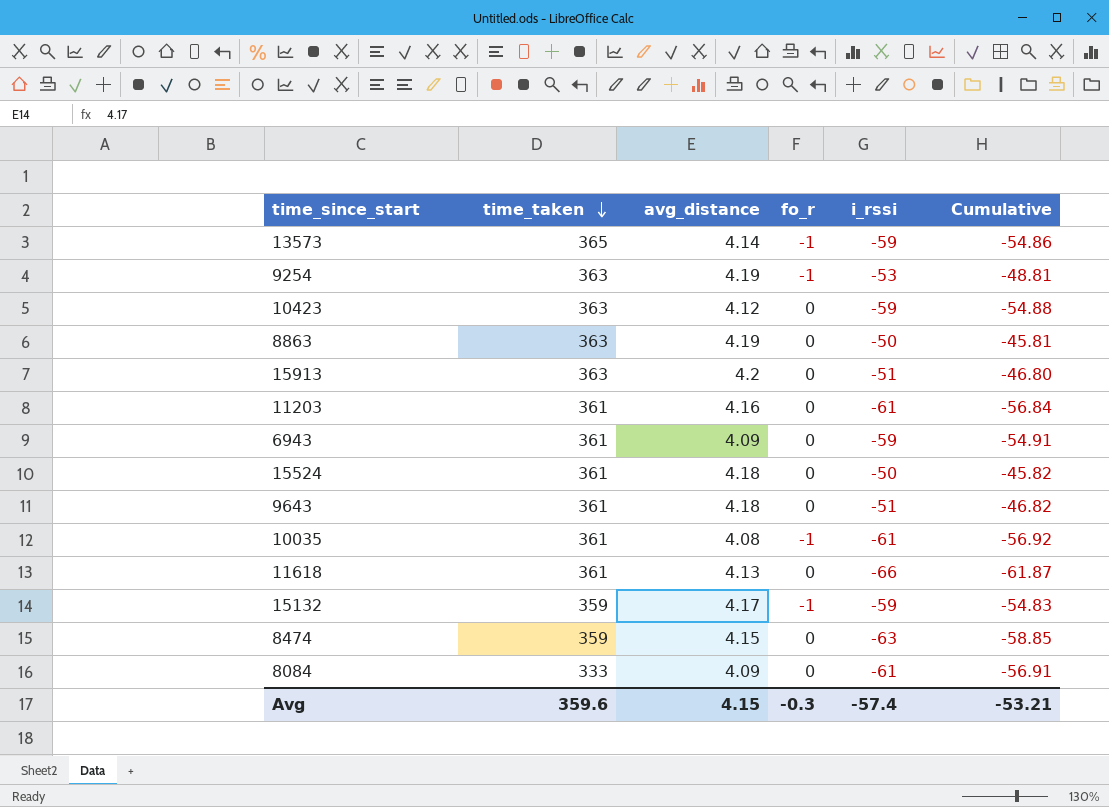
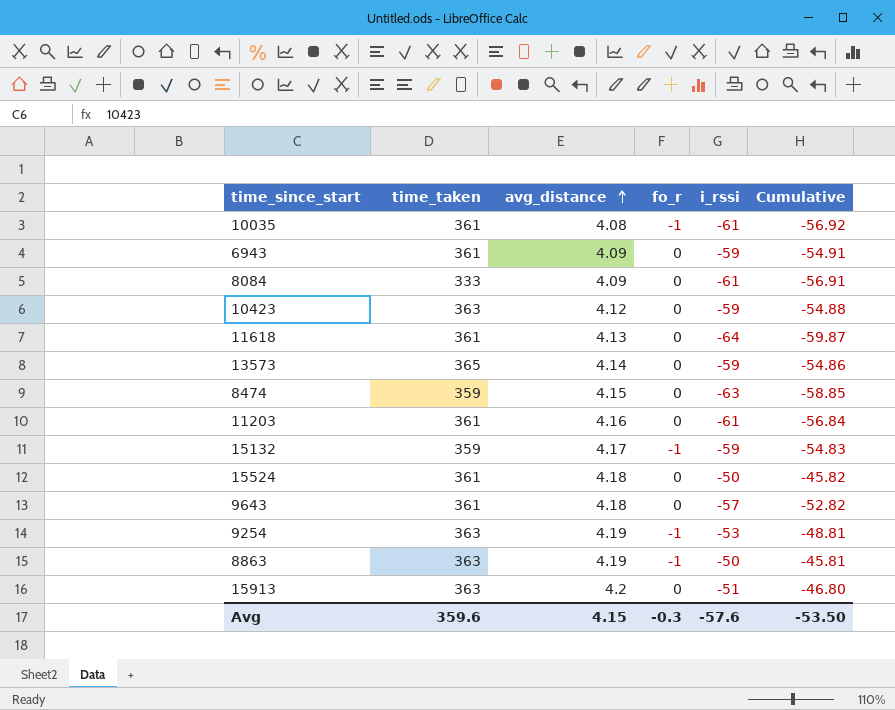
row order: time_taken descending -> avg_distance ascending
11618 | i_rssi: -66 -> -64
11618 | Cumulative: -61.87 -> -59.87
13573 | fo_r: -1 -> 0
9643 | i_rssi: -51 -> -57
9643 | Cumulative: -46.82 -> -52.82
8863 | fo_r: 0 -> -1
Avg | i_rssi: -57.4 -> -57.6
Avg | Cumulative: -53.21 -> -53.50

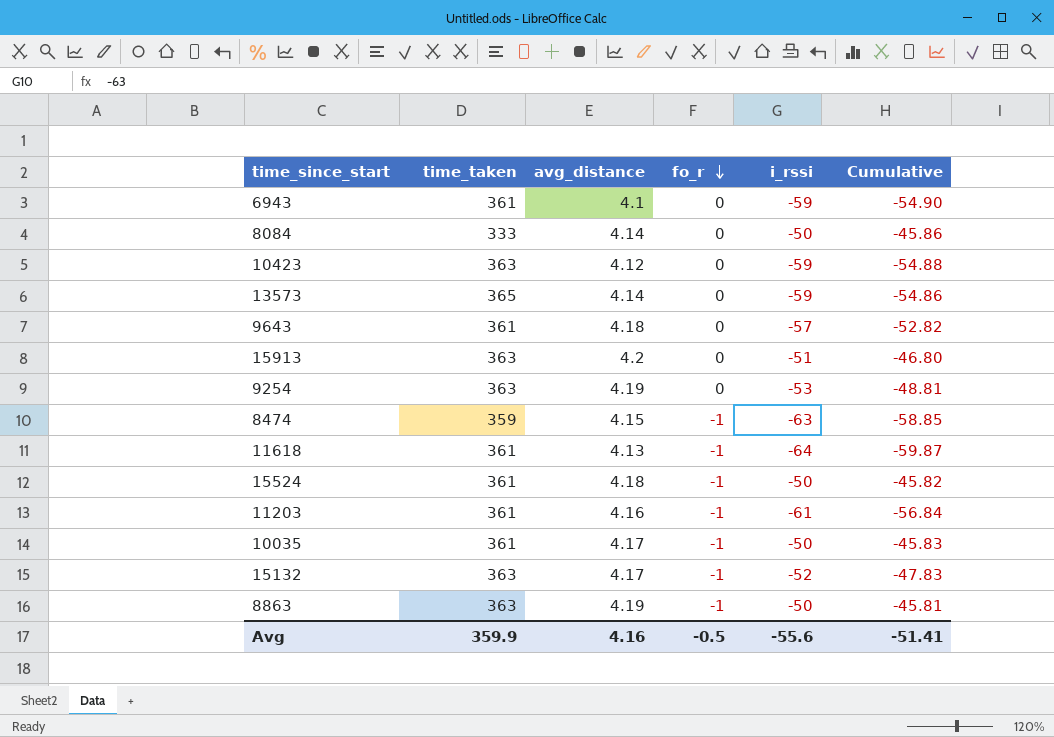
row order: avg_distance ascending -> fo_r descending
6943 | avg_distance: 4.09 -> 4.1
6943 | Cumulative: -54.91 -> -54.90
8084 | avg_distance: 4.09 -> 4.14
8084 | i_rssi: -61 -> -50
8084 | Cumulative: -56.91 -> -45.86
9254 | fo_r: -1 -> 0
8474 | fo_r: 0 -> -1
11618 | fo_r: 0 -> -1
15524 | fo_r: 0 -> -1
11203 | fo_r: 0 -> -1
10035 | avg_distance: 4.08 -> 4.17
10035 | i_rssi: -61 -> -50
10035 | Cumulative: -56.92 -> -45.83
15132 | time_taken: 359 -> 363
15132 | i_rssi: -59 -> -52
15132 | Cumulative: -54.83 -> -47.83
Avg | time_taken: 359.6 -> 359.9
Avg | avg_distance: 4.15 -> 4.16
Avg | fo_r: -0.3 -> -0.5
Avg | i_rssi: -57.6 -> -55.6
Avg | Cumulative: -53.50 -> -51.41

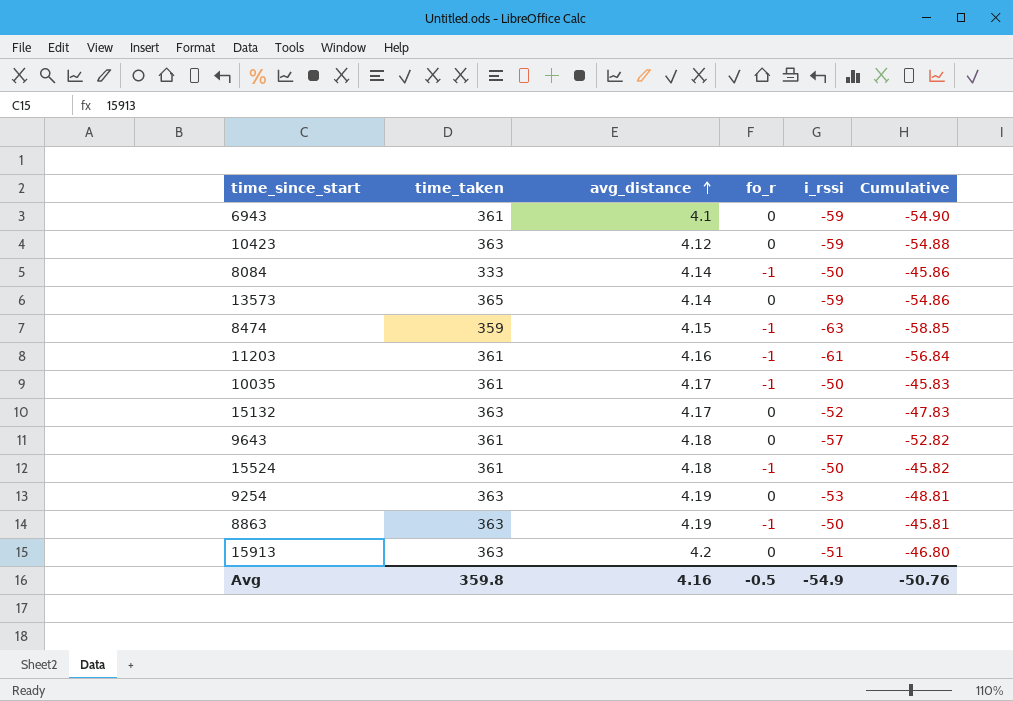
row order: fo_r descending -> avg_distance ascending
row 11618: 361 | 4.13 | -1 | -64 | -59.87 -> none
8084 | fo_r: 0 -> -1
15132 | fo_r: -1 -> 0
Avg | time_taken: 359.9 -> 359.8
Avg | i_rssi: -55.6 -> -54.9
Avg | Cumulative: -51.41 -> -50.76

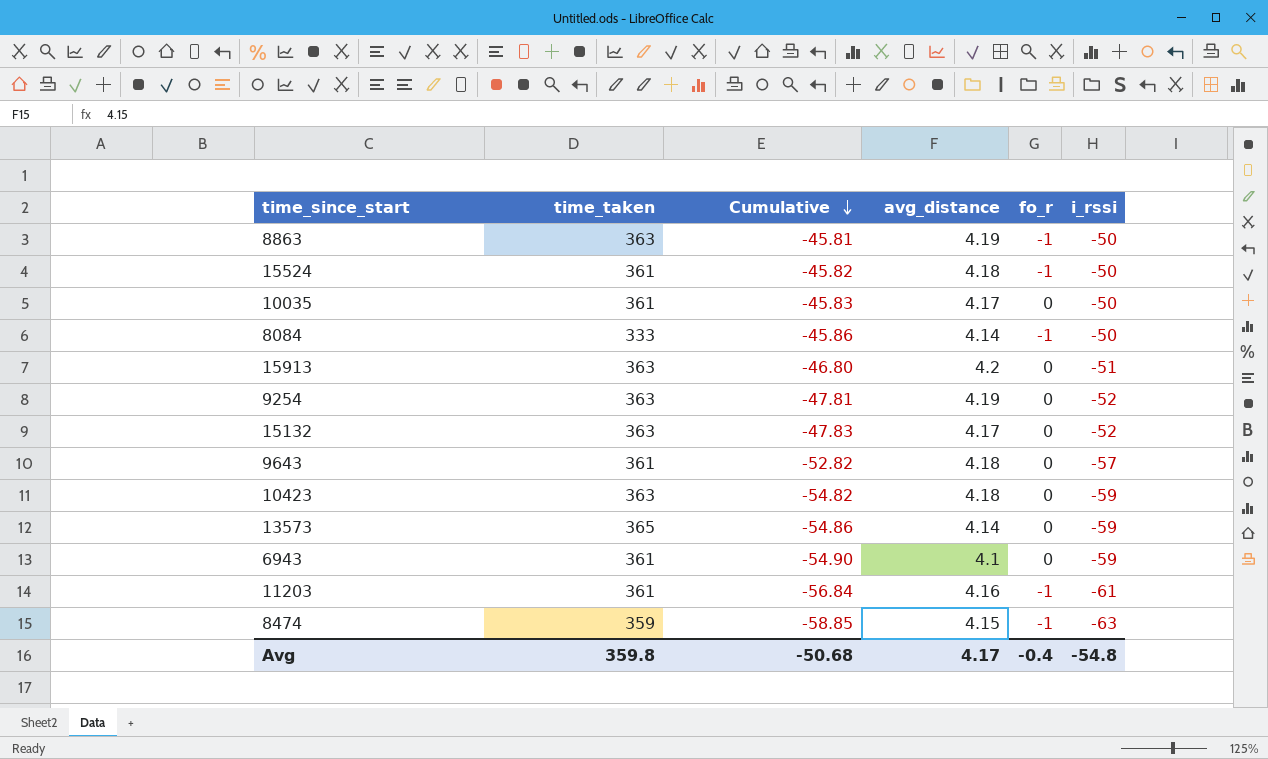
row order: avg_distance ascending -> Cumulative descending
column Cumulative | position: 6 -> 3
10035 | fo_r: -1 -> 0
9254 | Cumulative: -48.81 -> -47.81
9254 | i_rssi: -53 -> -52
10423 | Cumulative: -54.88 -> -54.82
10423 | avg_distance: 4.12 -> 4.18
Avg | Cumulative: -50.76 -> -50.68
Avg | avg_distance: 4.16 -> 4.17
Avg | fo_r: -0.5 -> -0.4
Avg | i_rssi: -54.9 -> -54.8

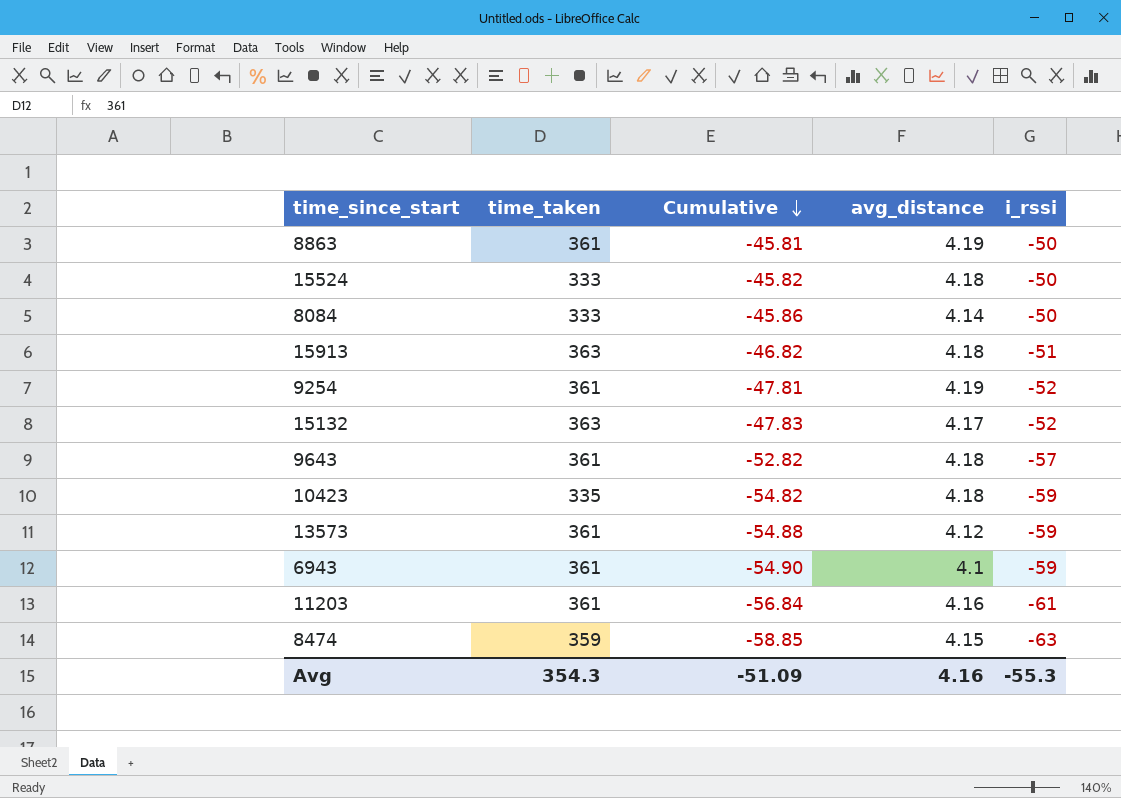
column fo_r | position: 5 -> none
row 10035: 361 | -45.83 | 4.17 | 0 | -50 -> none
8863 | time_taken: 363 -> 361
15524 | time_taken: 361 -> 333
15913 | Cumulative: -46.80 -> -46.82
15913 | avg_distance: 4.2 -> 4.18
9254 | time_taken: 363 -> 361
10423 | time_taken: 363 -> 335
13573 | time_taken: 365 -> 361
13573 | Cumulative: -54.86 -> -54.88
13573 | avg_distance: 4.14 -> 4.12
Avg | time_taken: 359.8 -> 354.3
Avg | Cumulative: -50.68 -> -51.09
Avg | avg_distance: 4.17 -> 4.16
Avg | i_rssi: -54.8 -> -55.3

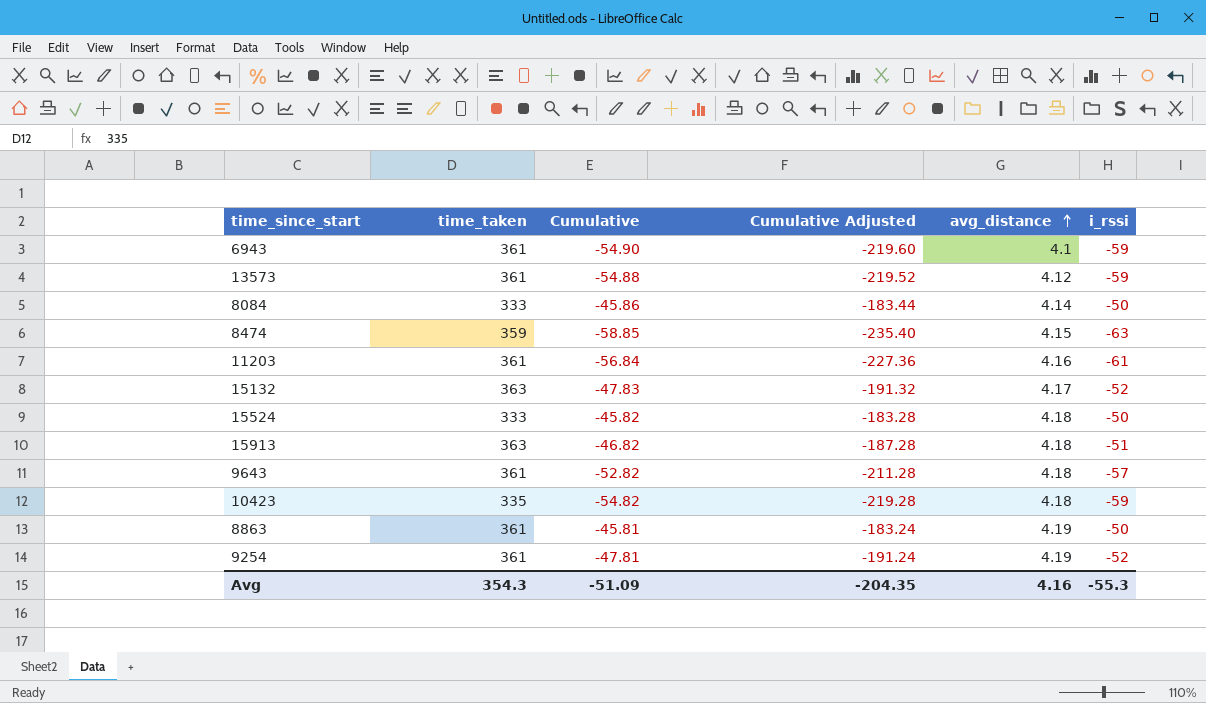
row order: Cumulative descending -> avg_distance ascending
column Cumulative Adjusted | formula: none -> [Cumulative] * 4

